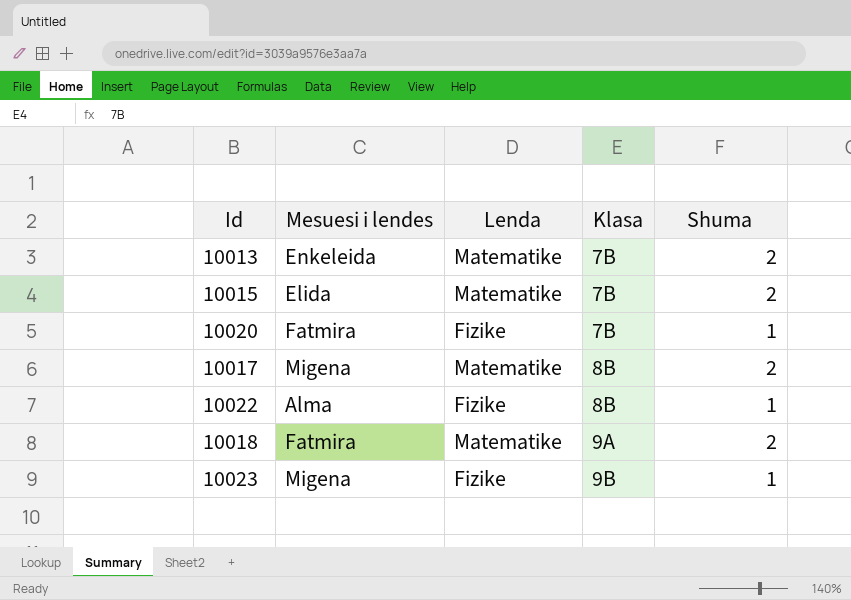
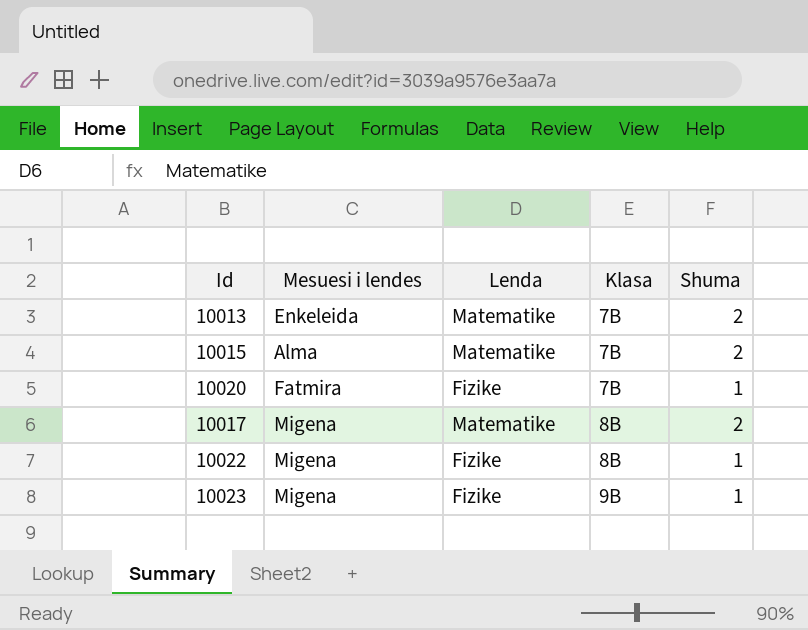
row 10018: Fatmira | Matematike | 9A | 2 -> none
10015 | Mesuesi i lendes: Elida -> Alma
10022 | Mesuesi i lendes: Alma -> Migena

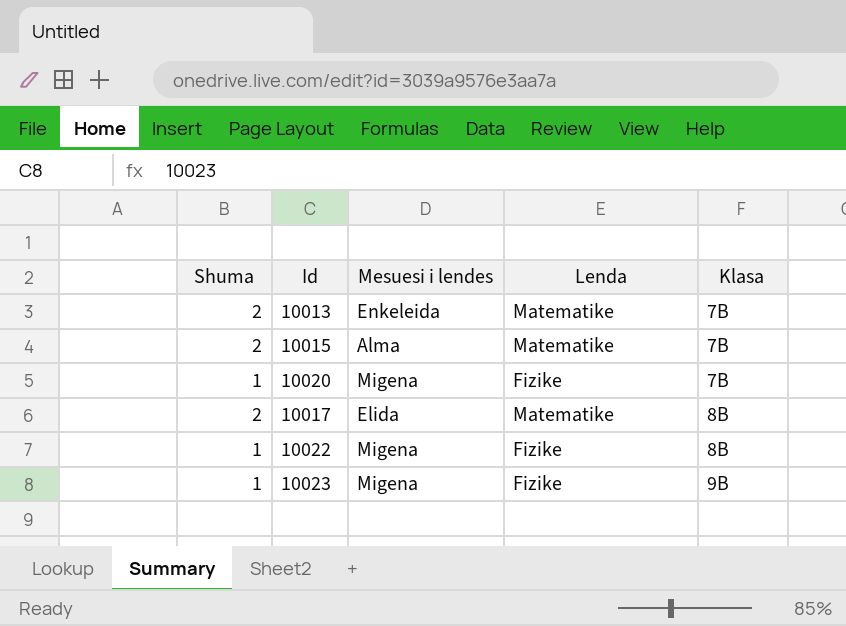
column Shuma | position: 5 -> 1
10020 | Mesuesi i lendes: Fatmira -> Migena
10017 | Mesuesi i lendes: Migena -> Elida

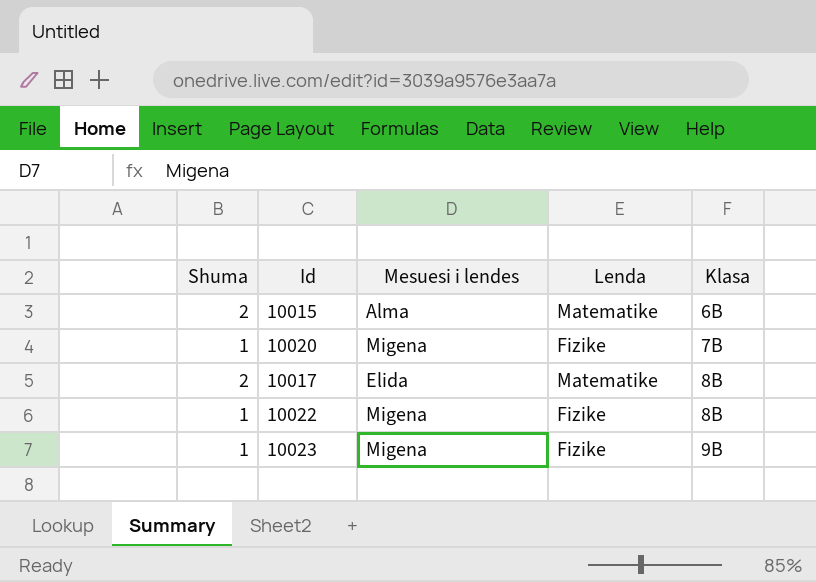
row 10013: 2 | Enkeleida | Matematike | 7B -> none
10015 | Klasa: 7B -> 6B

